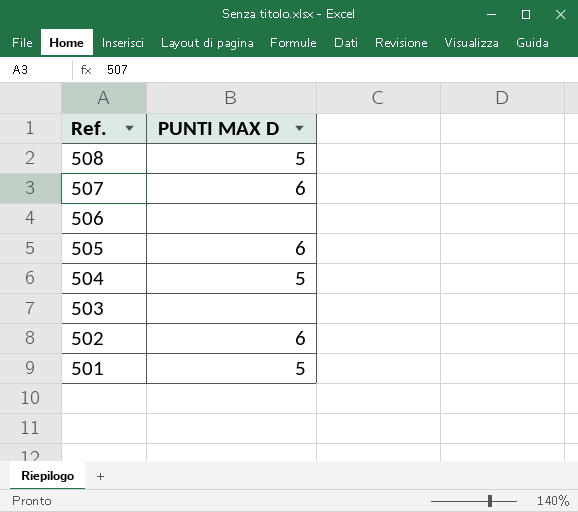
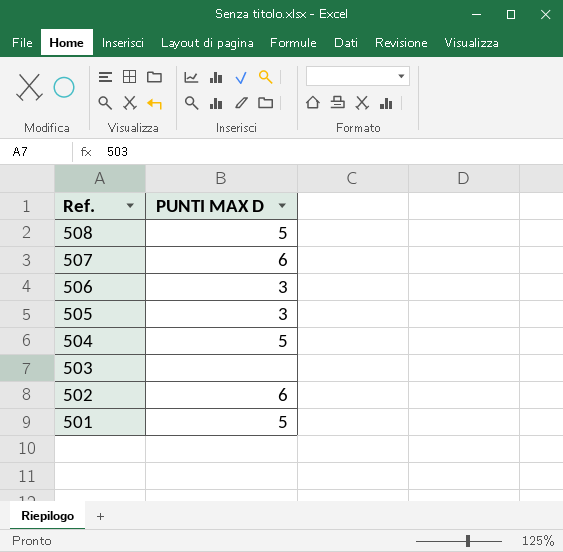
506 | PUNTI MAX D: none -> 3
505 | PUNTI MAX D: 6 -> 3

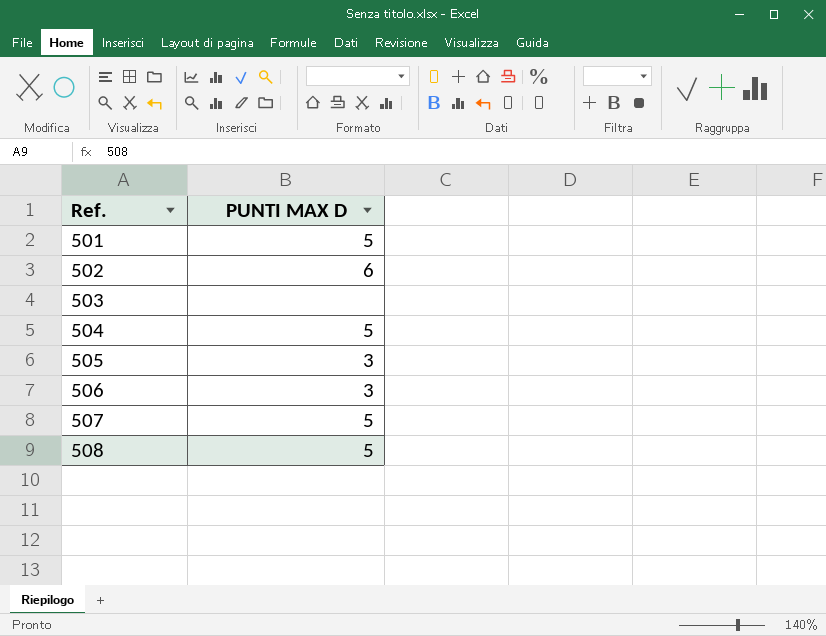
row order: Ref. descending -> Ref. ascending
507 | PUNTI MAX D: 6 -> 5

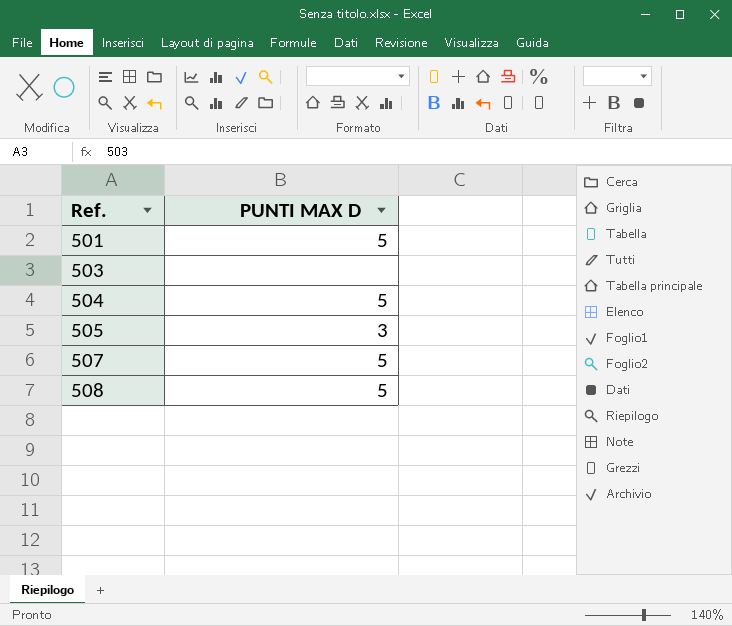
row 502: 6 -> none
row 506: 3 -> none

